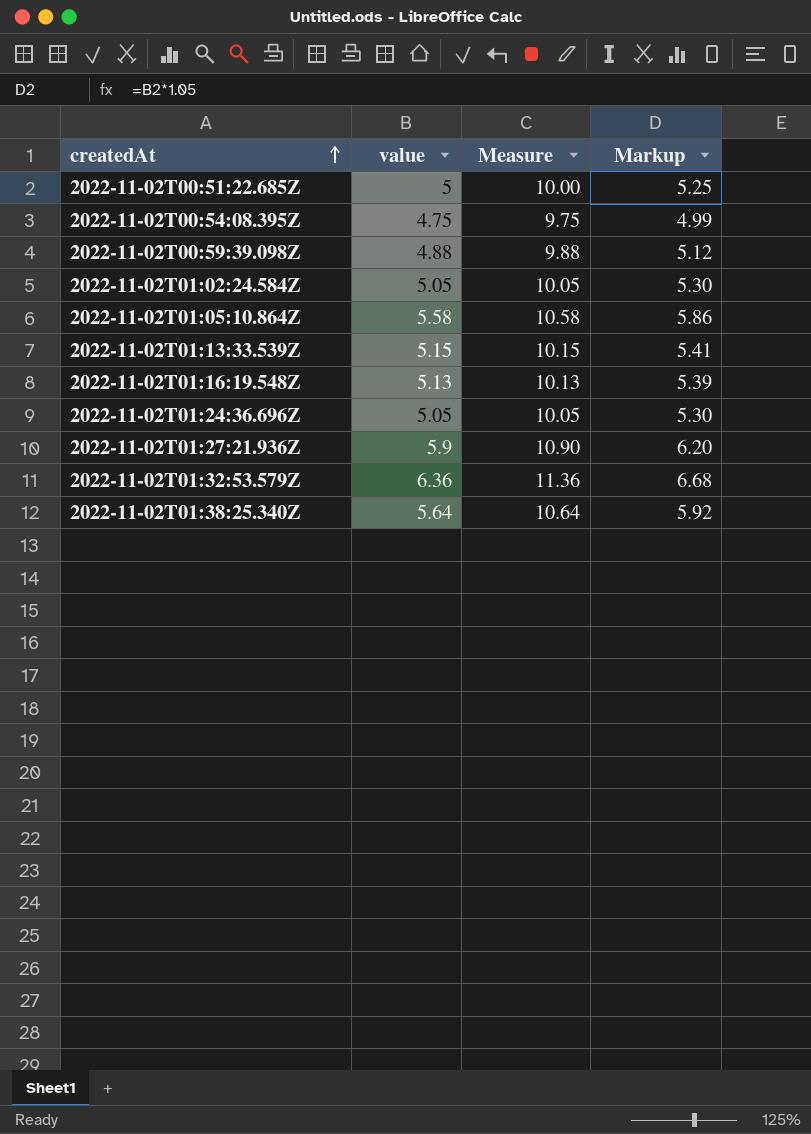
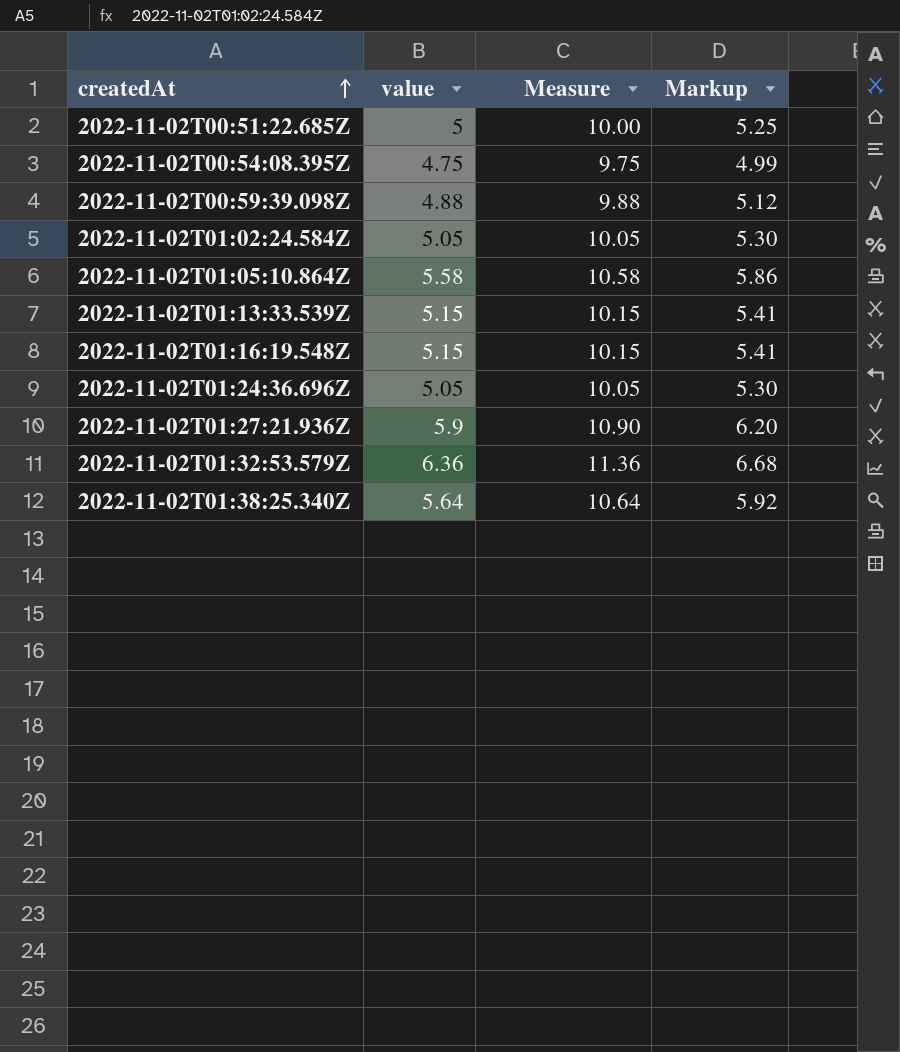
2022-11-02T01:16:19.548Z | value: 5.13 -> 5.15
2022-11-02T01:16:19.548Z | Measure: 10.13 -> 10.15
2022-11-02T01:16:19.548Z | Markup: 5.39 -> 5.41

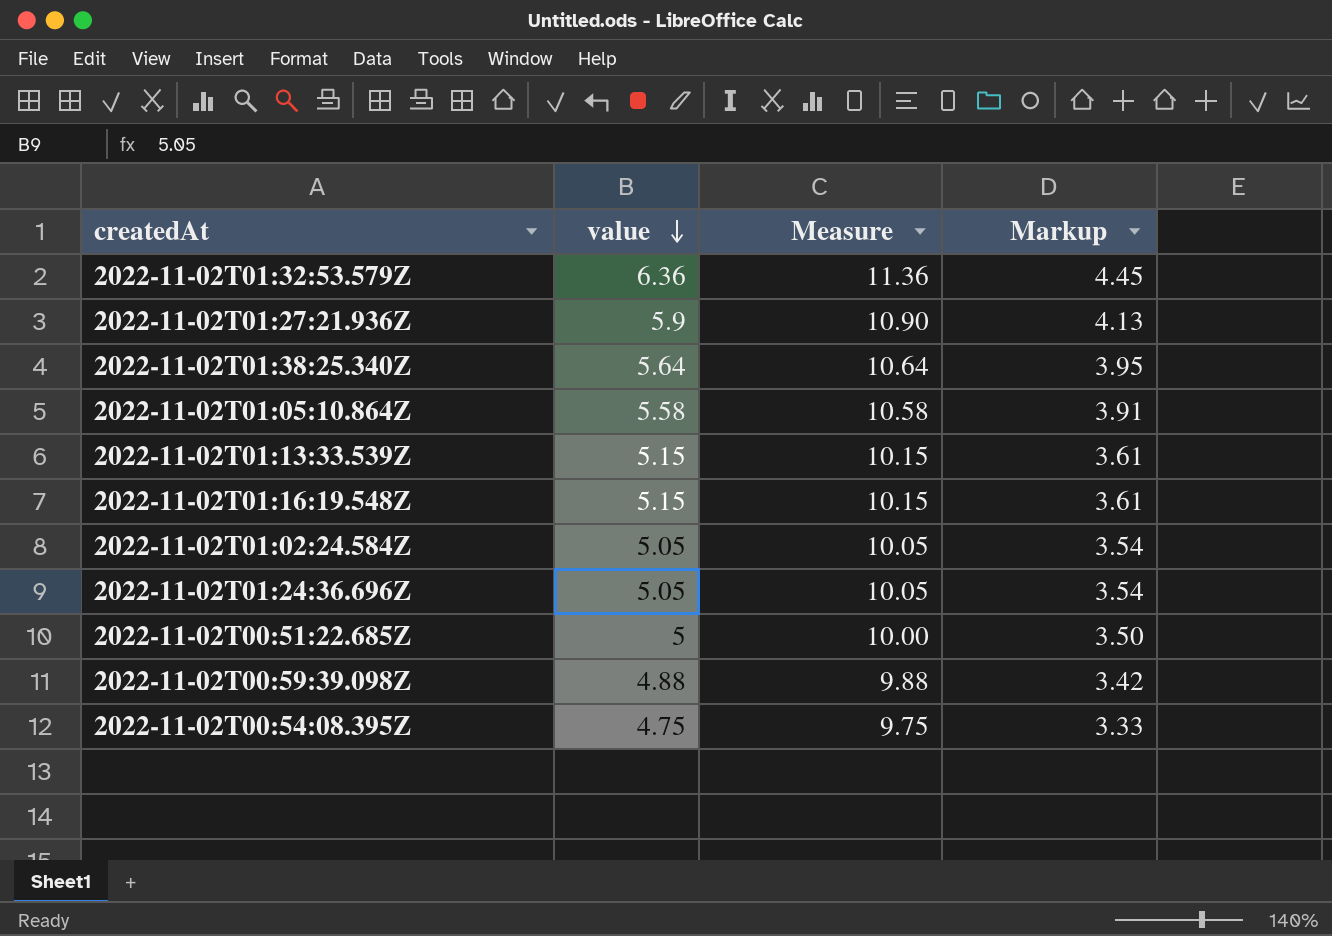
row order: createdAt ascending -> value descending
column Markup | formula: [value] * 1.05 -> [value] * 0.7

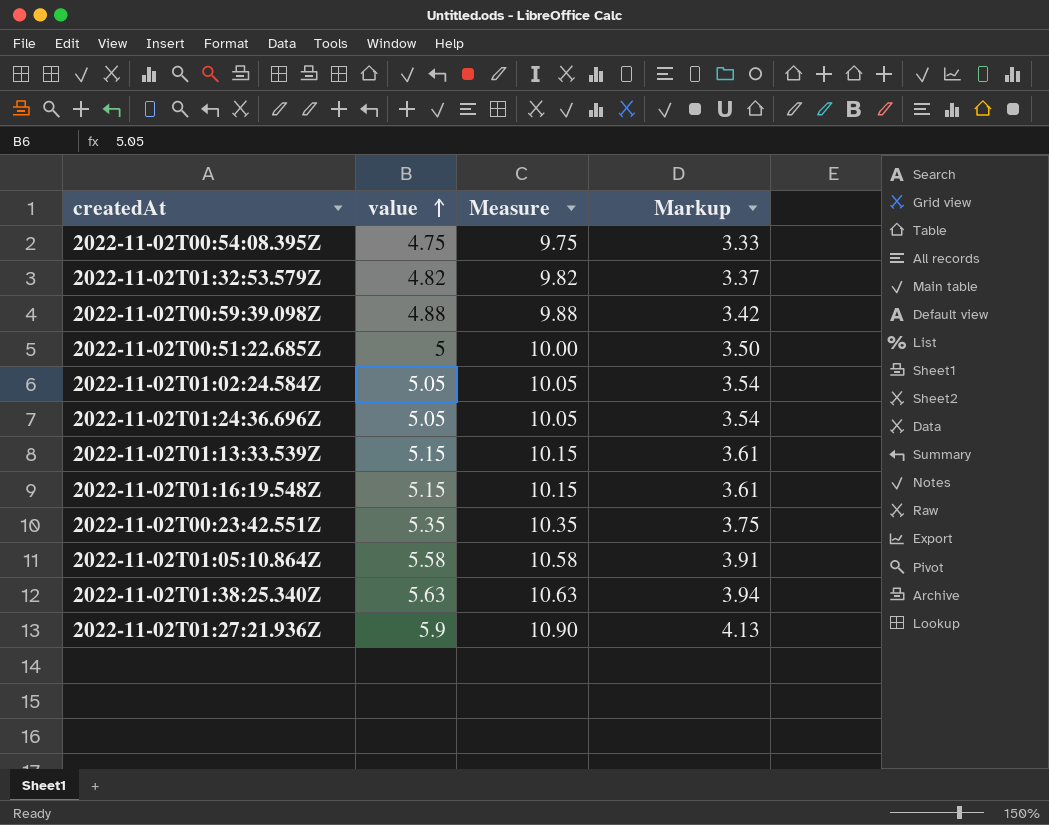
row order: value descending -> value ascending
2022-11-02T01:32:53.579Z | value: 6.36 -> 4.82
2022-11-02T01:32:53.579Z | Measure: 11.36 -> 9.82
2022-11-02T01:32:53.579Z | Markup: 4.45 -> 3.37
row 2022-11-02T00:23:42.551Z: none -> 5.35 | 10.35 | 3.75
2022-11-02T01:38:25.340Z | value: 5.64 -> 5.63
2022-11-02T01:38:25.340Z | Measure: 10.64 -> 10.63
2022-11-02T01:38:25.340Z | Markup: 3.95 -> 3.94

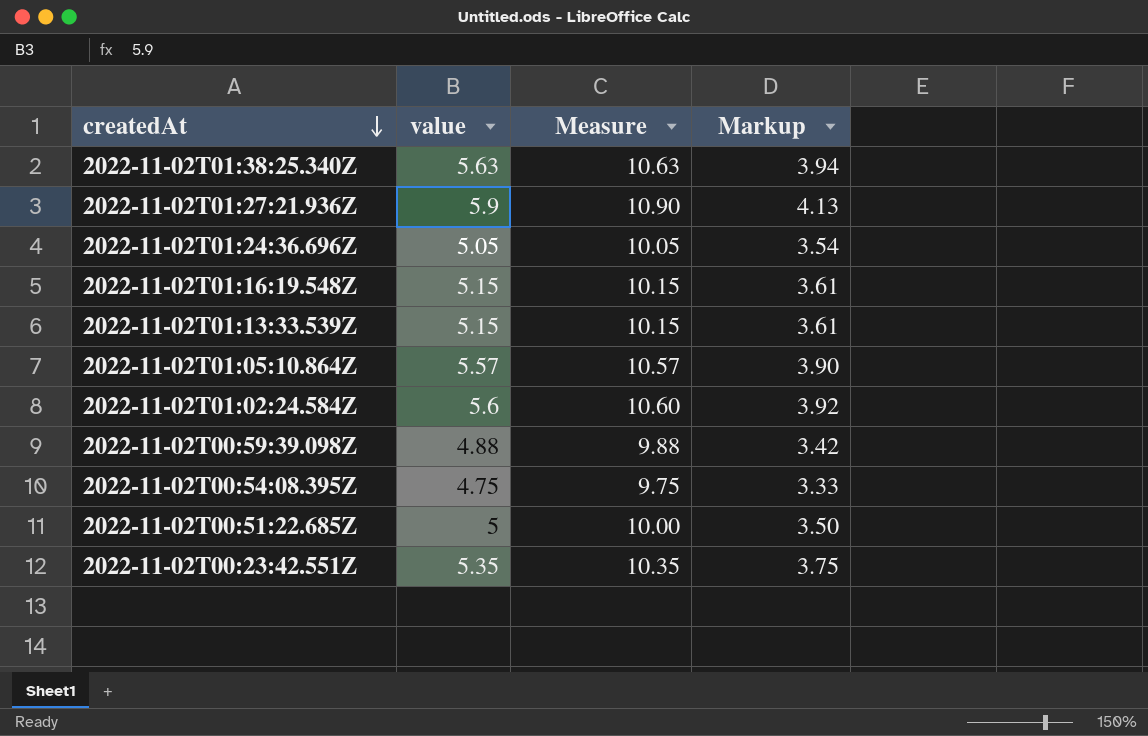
row order: value ascending -> createdAt descending
row 2022-11-02T01:32:53.579Z: 4.82 | 9.82 | 3.37 -> none
2022-11-02T01:05:10.864Z | value: 5.58 -> 5.57
2022-11-02T01:05:10.864Z | Measure: 10.58 -> 10.57
2022-11-02T01:05:10.864Z | Markup: 3.91 -> 3.90
2022-11-02T01:02:24.584Z | value: 5.05 -> 5.6
2022-11-02T01:02:24.584Z | Measure: 10.05 -> 10.60
2022-11-02T01:02:24.584Z | Markup: 3.54 -> 3.92

